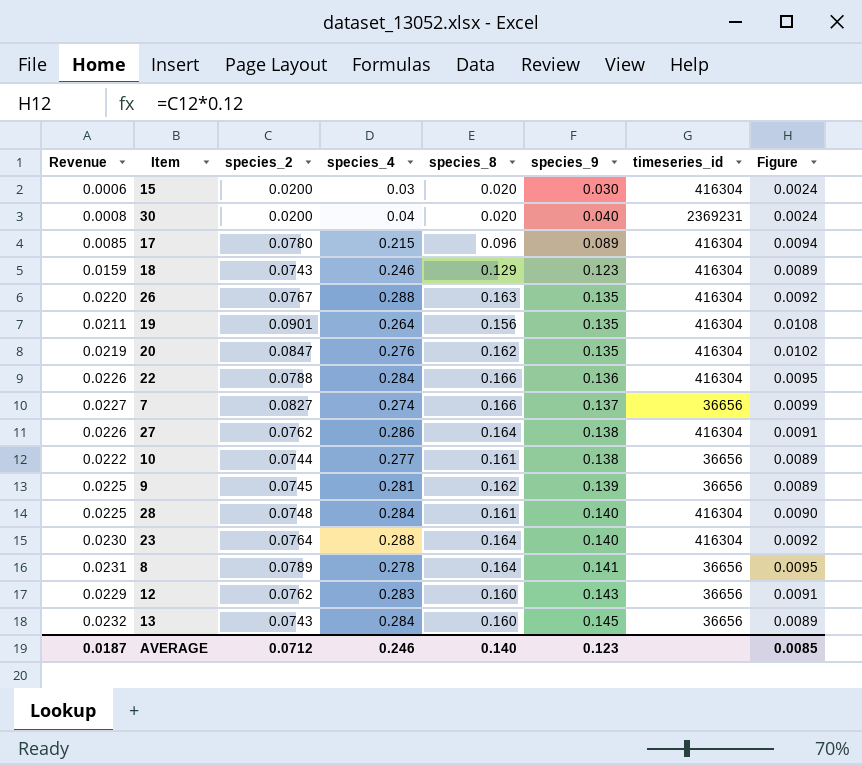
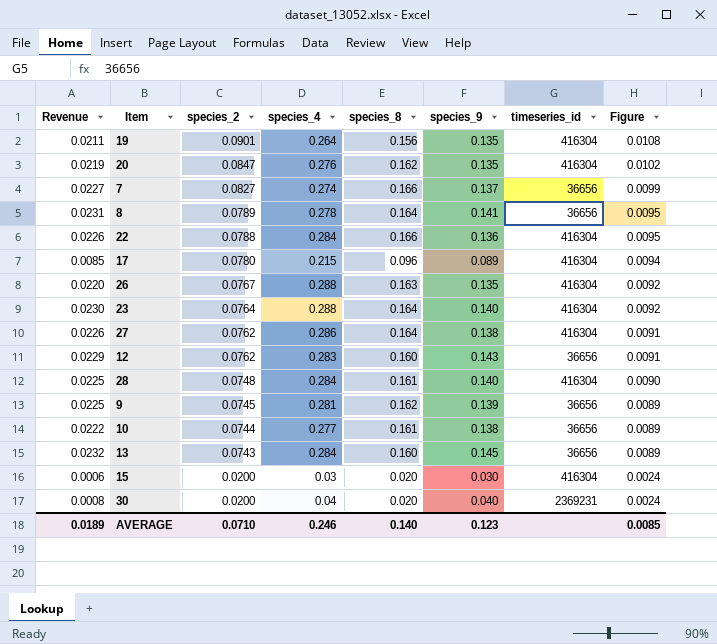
row order: species_9 ascending -> species_2 descending
row 18: 0.0159 | 0.0743 | 0.246 | 0.129 | 0.123 | 416304 | 0.0089 -> none
AVERAGE | Revenue: 0.0187 -> 0.0189
AVERAGE | species_2: 0.0712 -> 0.0710

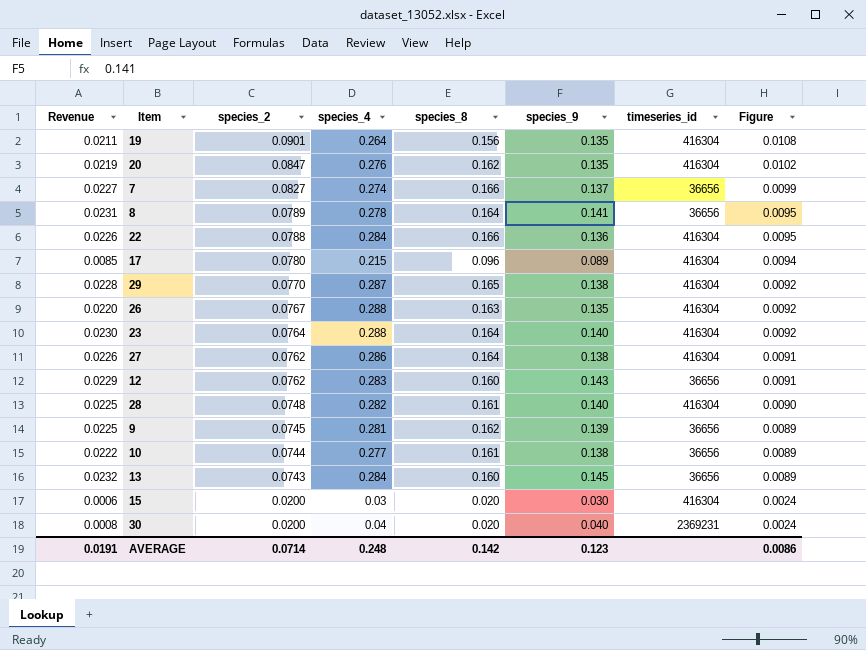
row 29: none -> 0.0228 | 0.0770 | 0.287 | 0.165 | 0.138 | 416304 | 0.0092
28 | species_4: 0.284 -> 0.282
AVERAGE | Revenue: 0.0189 -> 0.0191
AVERAGE | species_2: 0.0710 -> 0.0714
AVERAGE | species_4: 0.246 -> 0.248
AVERAGE | species_8: 0.140 -> 0.142
AVERAGE | Figure: 0.0085 -> 0.0086

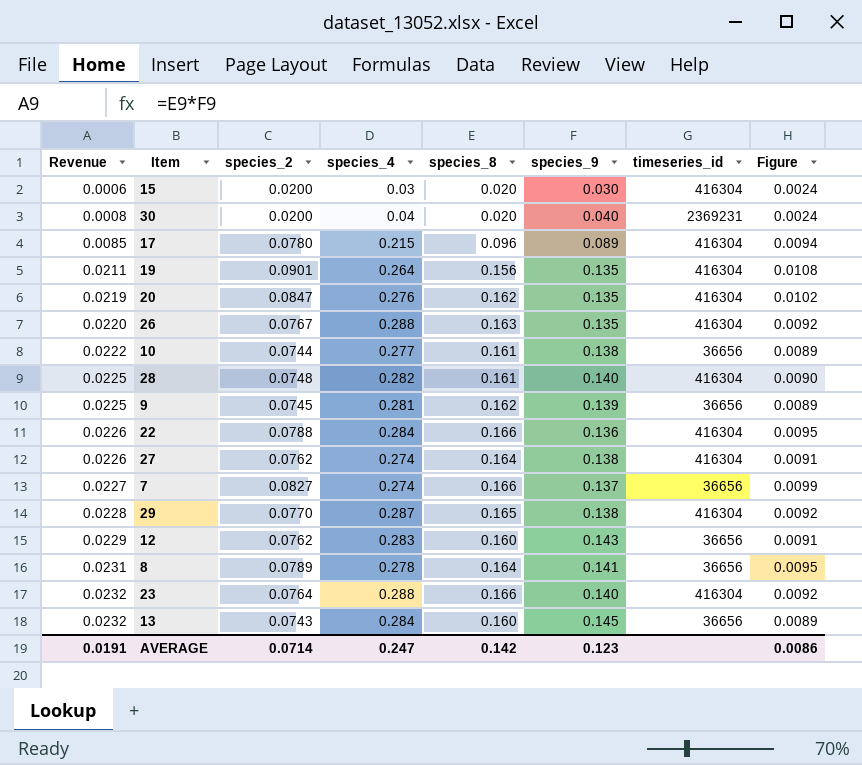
row order: species_2 descending -> Revenue ascending
27 | species_4: 0.286 -> 0.274
23 | Revenue: 0.0230 -> 0.0232
23 | species_8: 0.164 -> 0.166
AVERAGE | species_4: 0.248 -> 0.247

